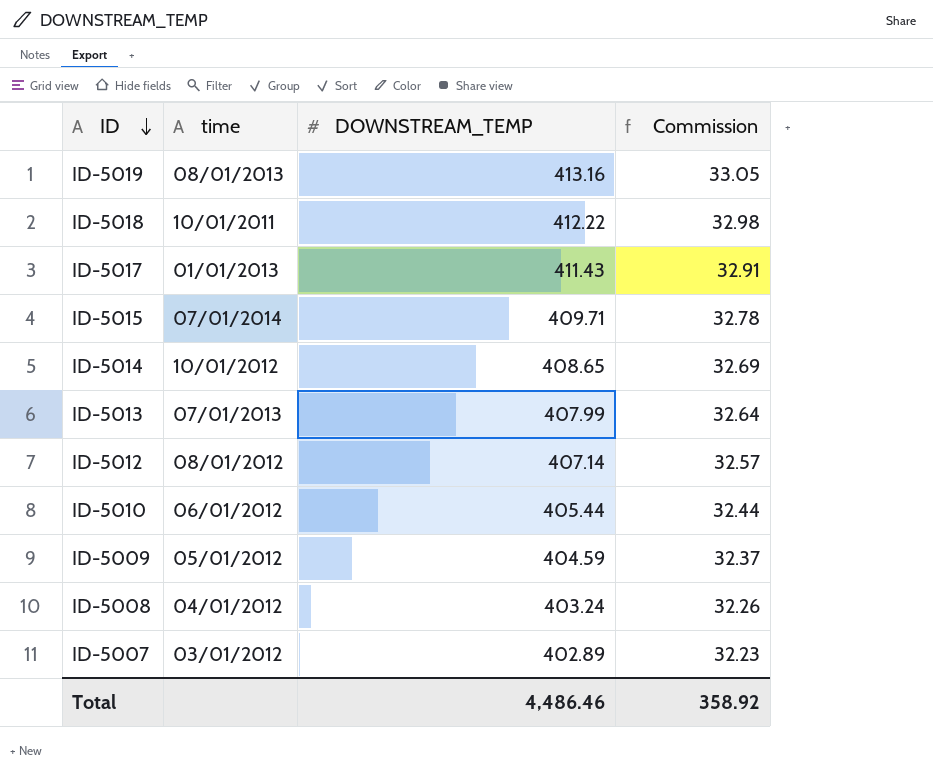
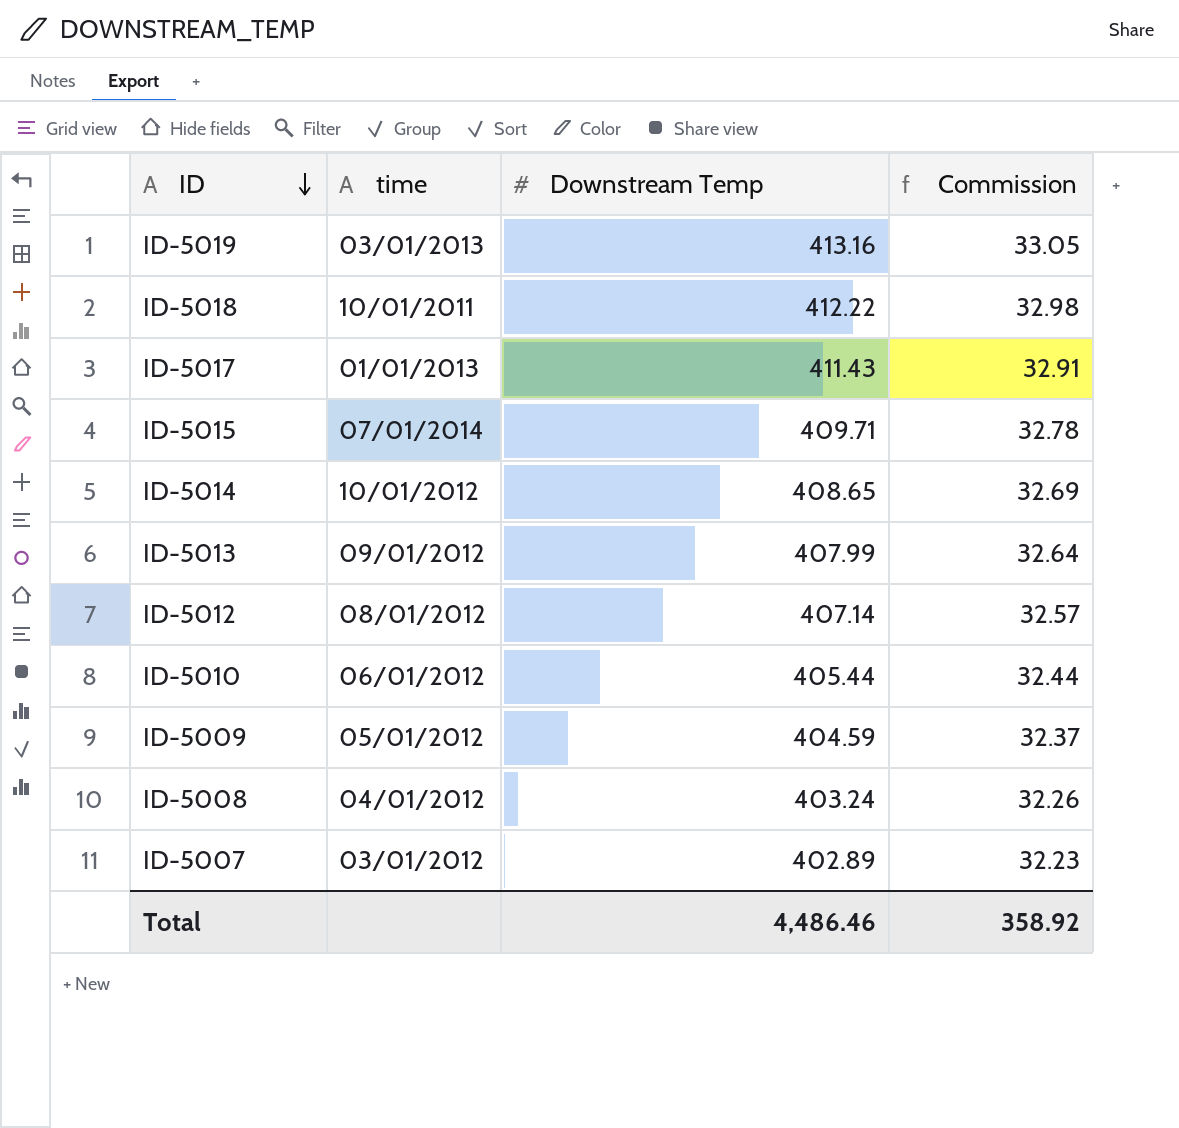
column name: DOWNSTREAM_TEMP -> Downstream Temp
ID-5019 | time: 08/01/2013 -> 03/01/2013
ID-5013 | time: 07/01/2013 -> 09/01/2012

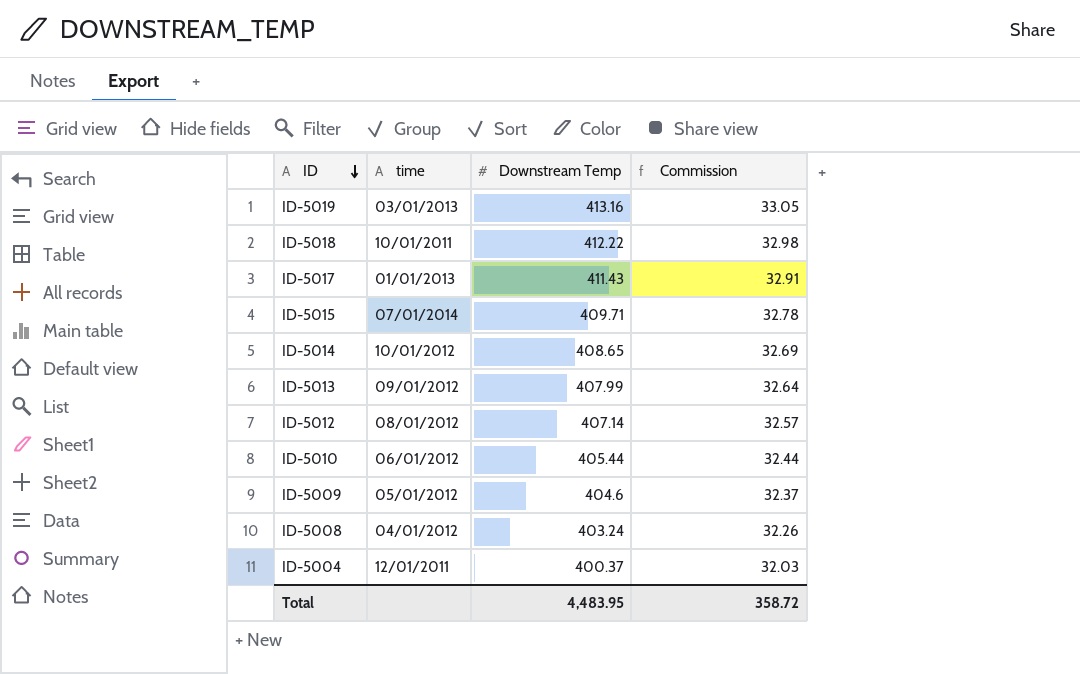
row ID-5007: 03/01/2012 | 402.89 | 32.23 -> none
ID-5009 | Downstream Temp: 404.59 -> 404.6
row ID-5004: none -> 12/01/2011 | 400.37 | 32.03
Total | Downstream Temp: 4,486.46 -> 4,483.95
Total | Commission: 358.92 -> 358.72

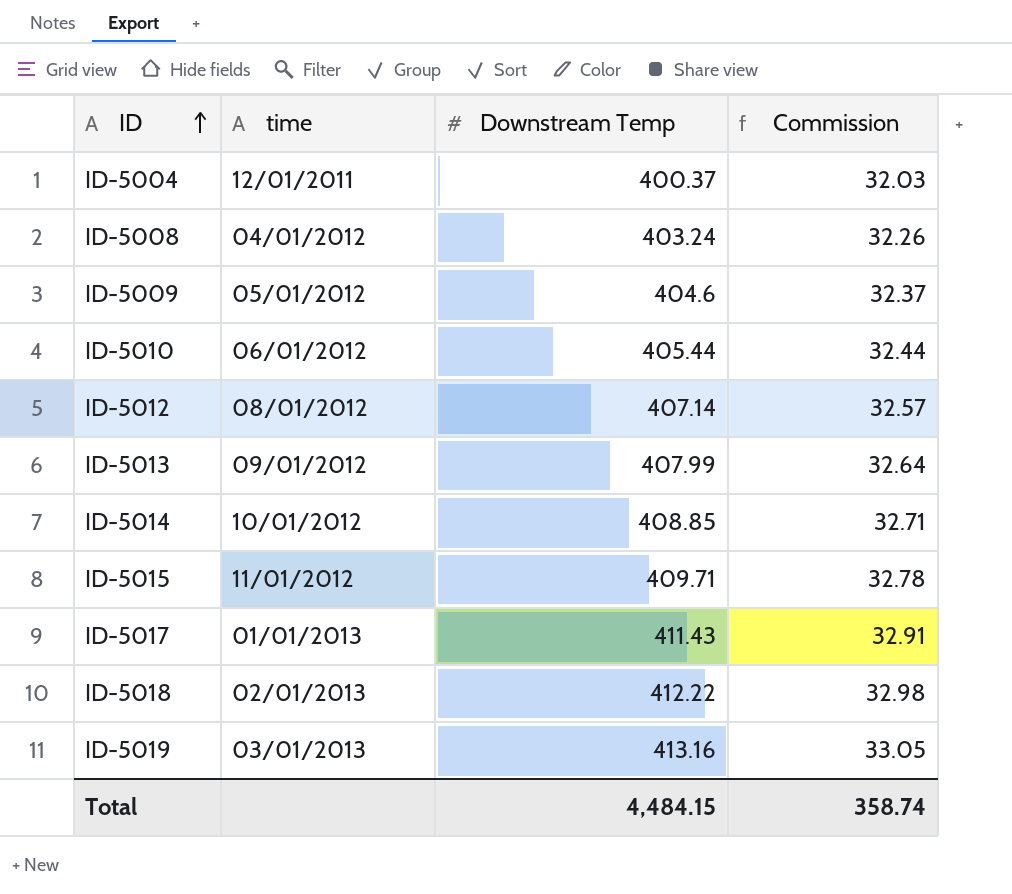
row order: ID descending -> ID ascending
ID-5014 | Downstream Temp: 408.65 -> 408.85
ID-5014 | Commission: 32.69 -> 32.71
ID-5015 | time: 07/01/2014 -> 11/01/2012
ID-5018 | time: 10/01/2011 -> 02/01/2013
Total | Downstream Temp: 4,483.95 -> 4,484.15
Total | Commission: 358.72 -> 358.74

